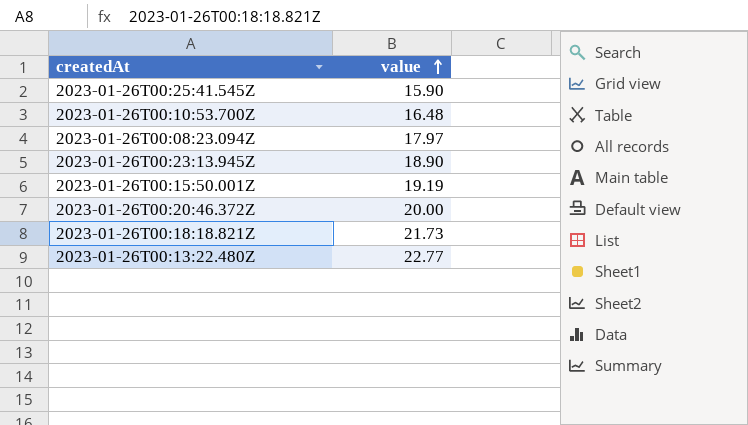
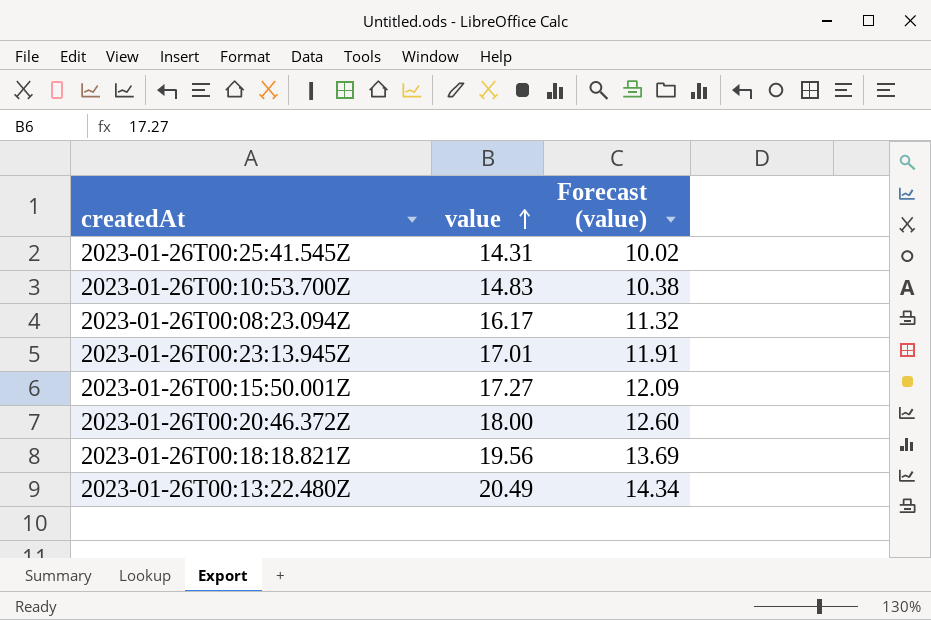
column Forecast (value) | formula: none -> [value] * 0.7
2023-01-26T00:25:41.545Z | value: 15.90 -> 14.31
2023-01-26T00:10:53.700Z | value: 16.48 -> 14.83
2023-01-26T00:08:23.094Z | value: 17.97 -> 16.17
2023-01-26T00:23:13.945Z | value: 18.90 -> 17.01
2023-01-26T00:15:50.001Z | value: 19.19 -> 17.27
2023-01-26T00:20:46.372Z | value: 20.00 -> 18.00
2023-01-26T00:18:18.821Z | value: 21.73 -> 19.56
2023-01-26T00:13:22.480Z | value: 22.77 -> 20.49

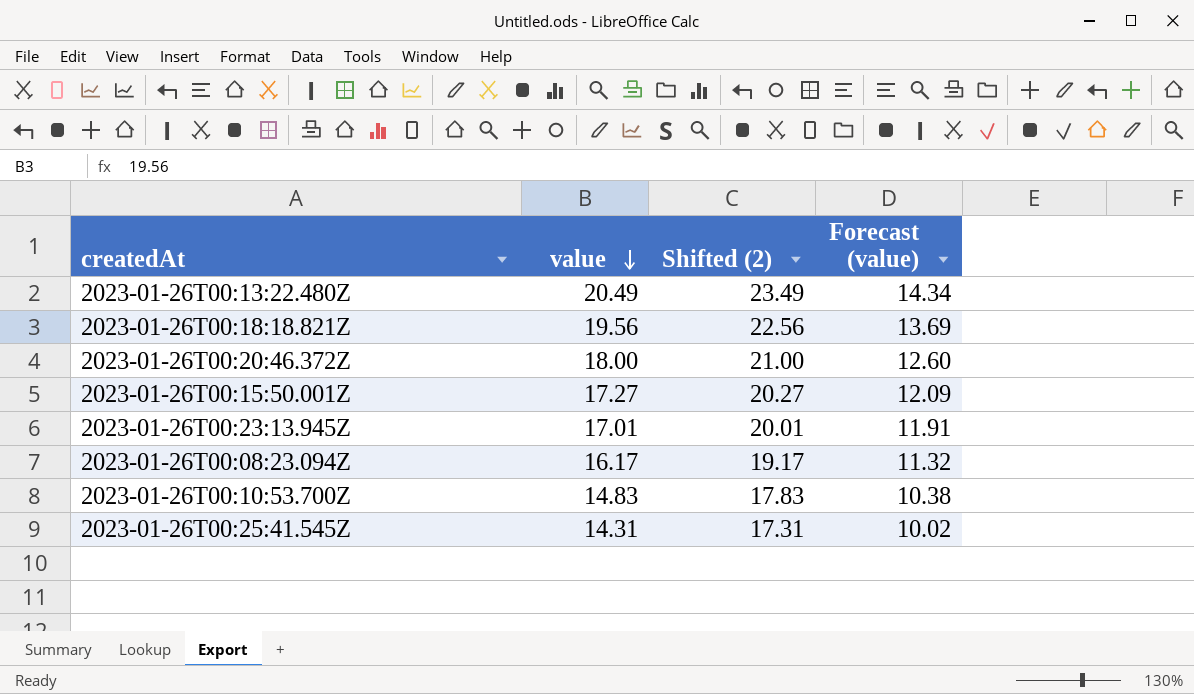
row order: value ascending -> value descending
column Shifted (2) | formula: none -> [value] + 3

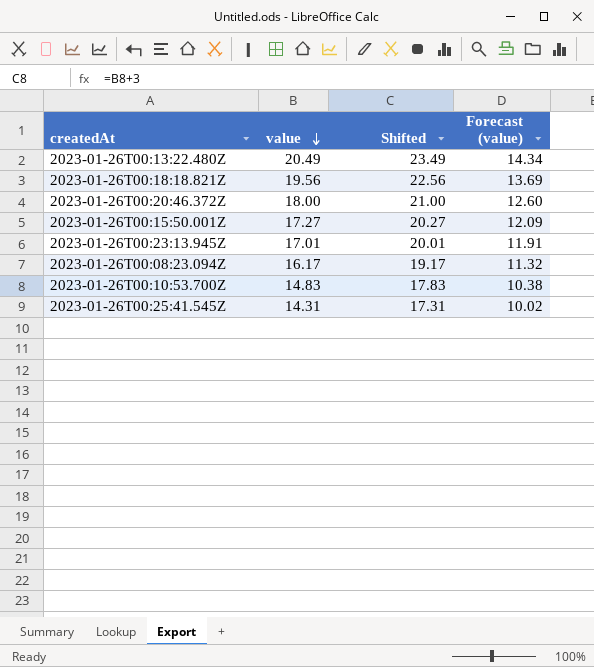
column name: Shifted (2) -> Shifted

